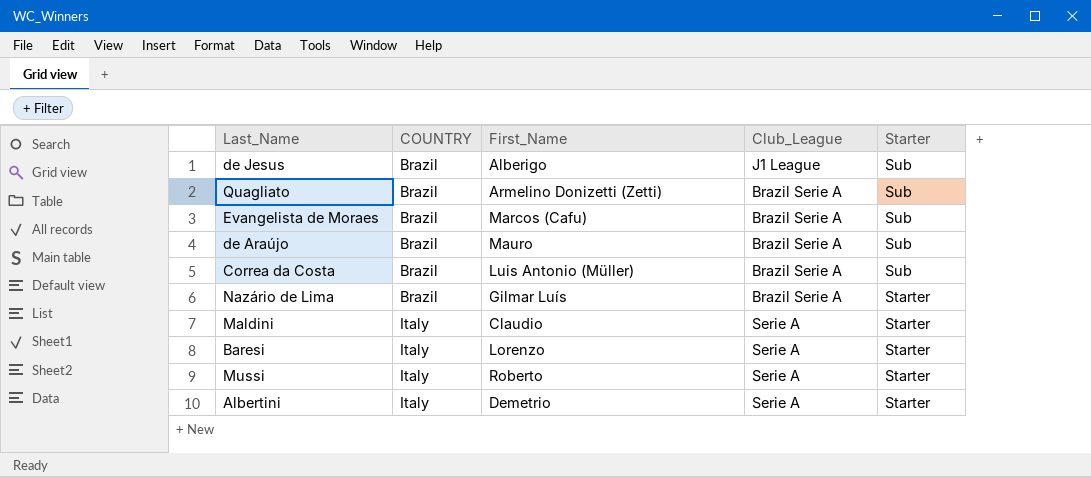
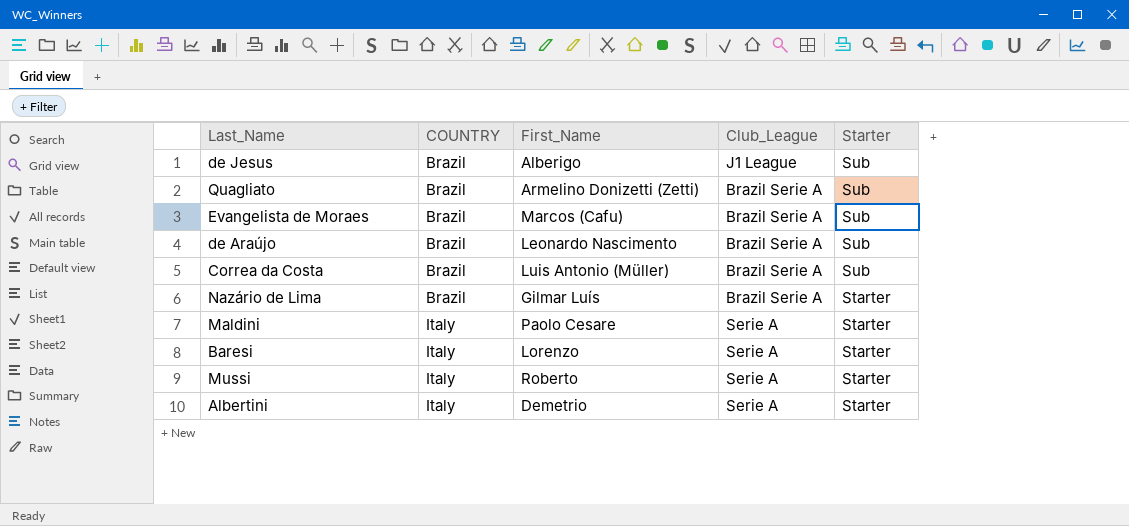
de Araújo | First_Name: Mauro -> Leonardo Nascimento
Maldini | First_Name: Claudio -> Paolo Cesare

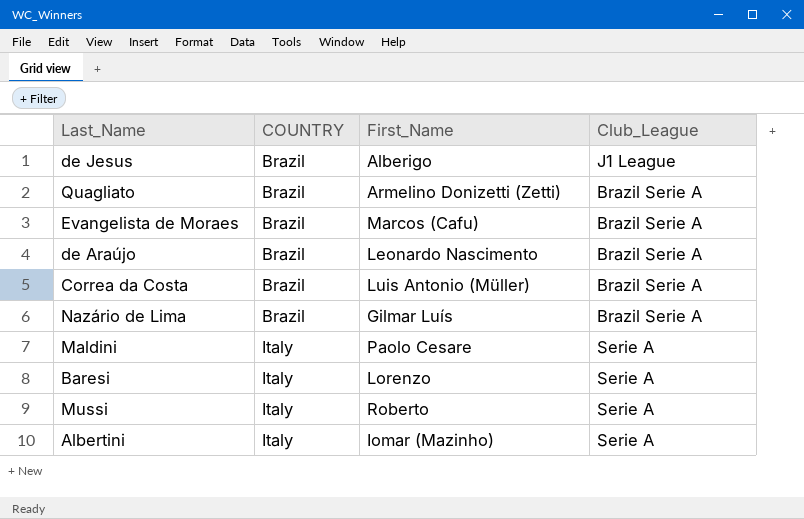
column Starter | position: 5 -> none
Albertini | First_Name: Demetrio -> Iomar (Mazinho)

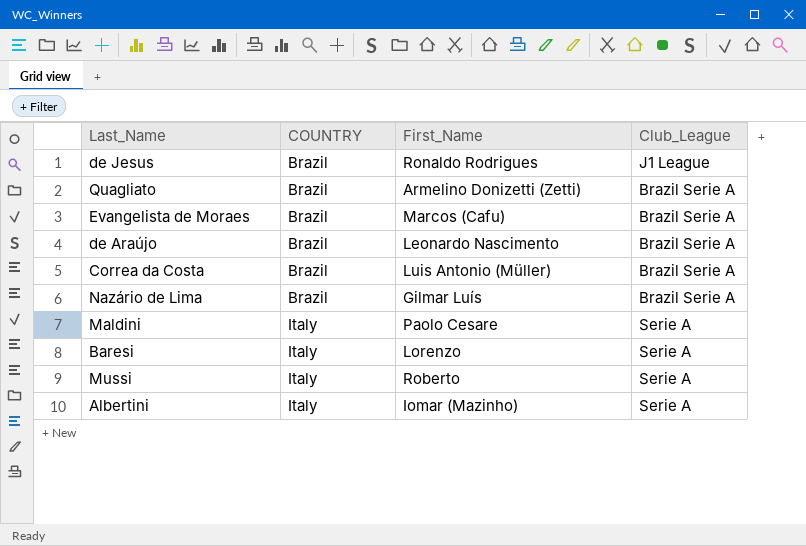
de Jesus | First_Name: Alberigo -> Ronaldo Rodrigues

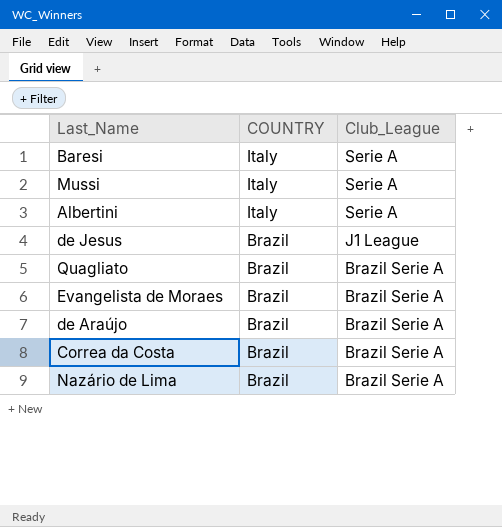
row order: COUNTRY ascending -> COUNTRY descending
column First_Name | position: 3 -> none
row Maldini: Italy | Paolo Cesare | Serie A -> none

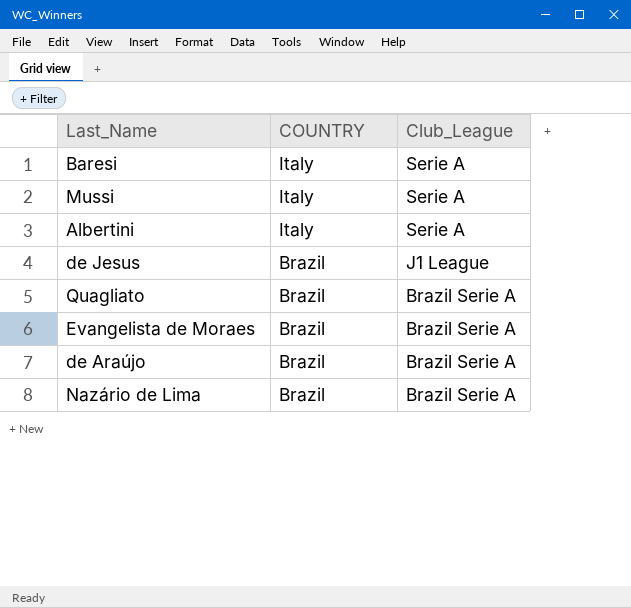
row Correa da Costa: Brazil | Brazil Serie A -> none

